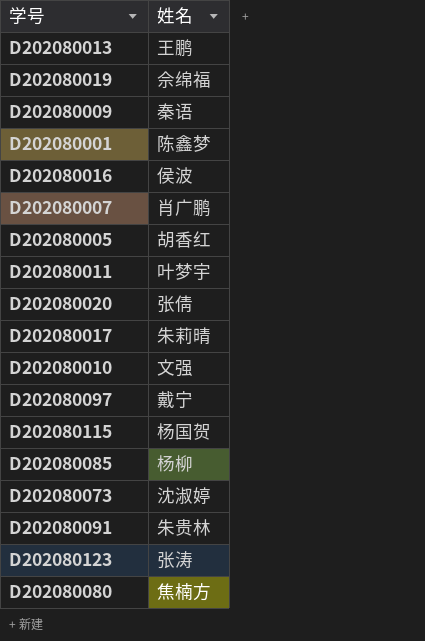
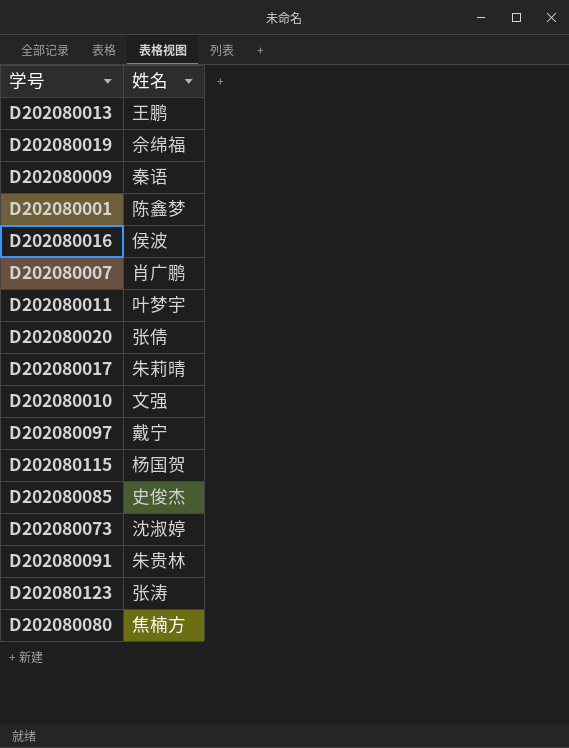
row D202080005: 胡香红 -> none
D202080085 | 姓名: 杨柳 -> 史俊杰

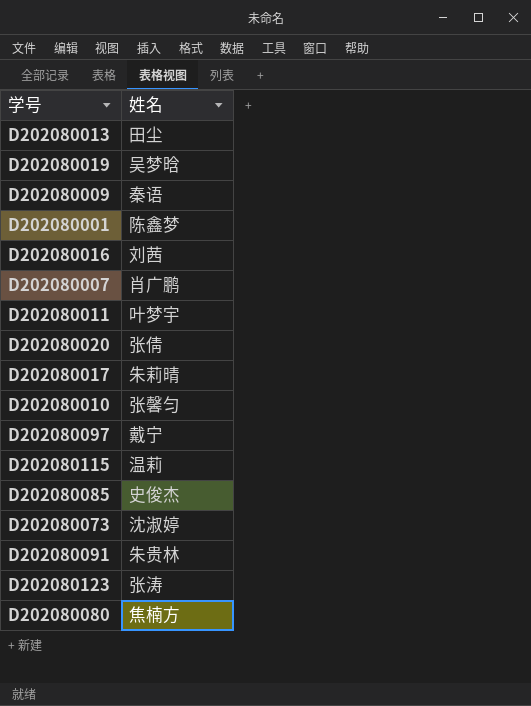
D202080013 | 姓名: 王鹏 -> 田尘
D202080019 | 姓名: 佘绵福 -> 吴梦晗
D202080016 | 姓名: 侯波 -> 刘茜
D202080010 | 姓名: 文强 -> 张馨匀
D202080115 | 姓名: 杨国贺 -> 温莉

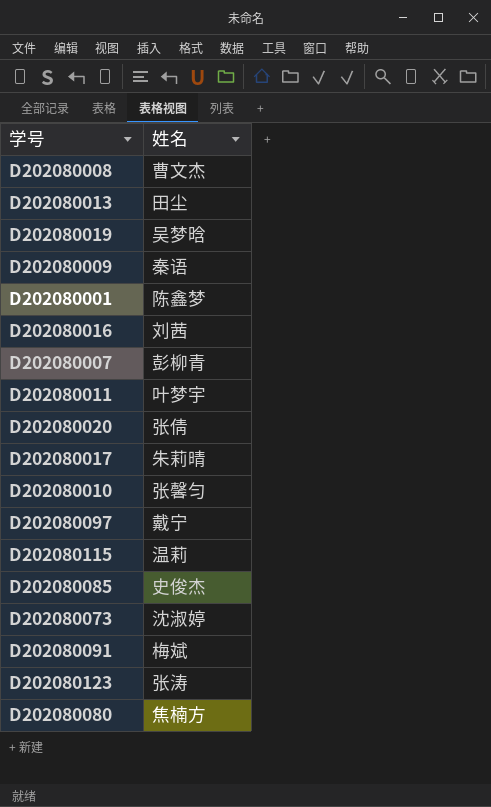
row D202080008: none -> 曹文杰
D202080007 | 姓名: 肖广鹏 -> 彭柳青
D202080091 | 姓名: 朱贵林 -> 梅斌

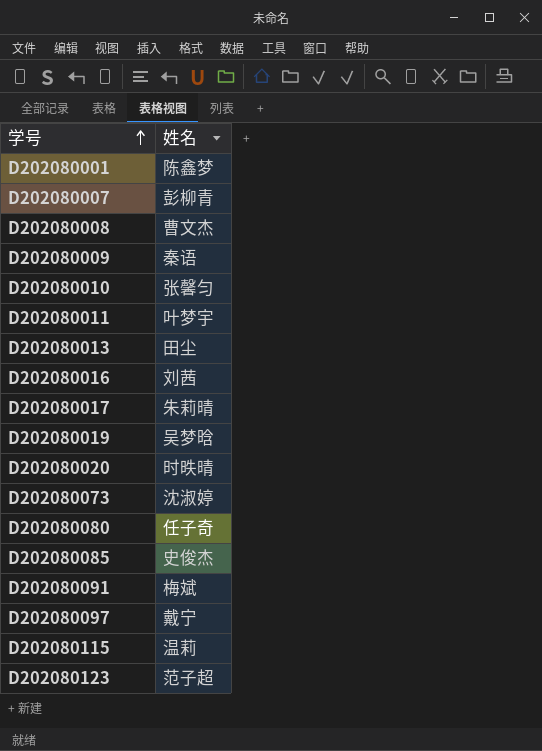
row order: none -> 学号 ascending
D202080020 | 姓名: 张倩 -> 时昳晴
D202080080 | 姓名: 焦楠方 -> 任子奇
D202080123 | 姓名: 张涛 -> 范子超

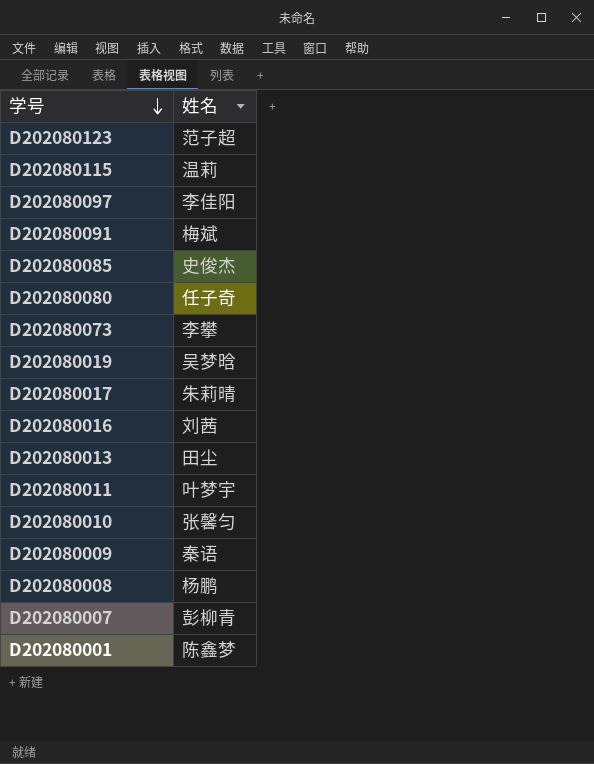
row order: 学号 ascending -> 学号 descending
row D202080020: 时昳晴 -> none
D202080097 | 姓名: 戴宁 -> 李佳阳
D202080073 | 姓名: 沈淑婷 -> 李攀
D202080008 | 姓名: 曹文杰 -> 杨鹏

